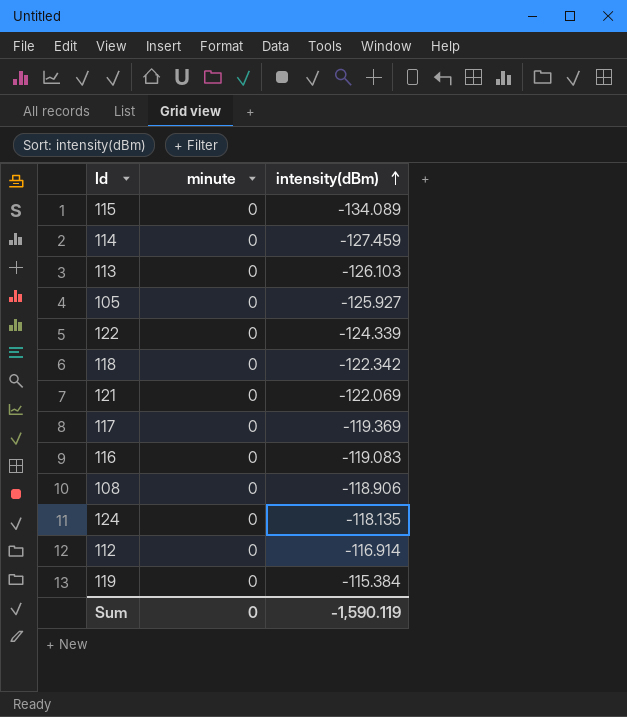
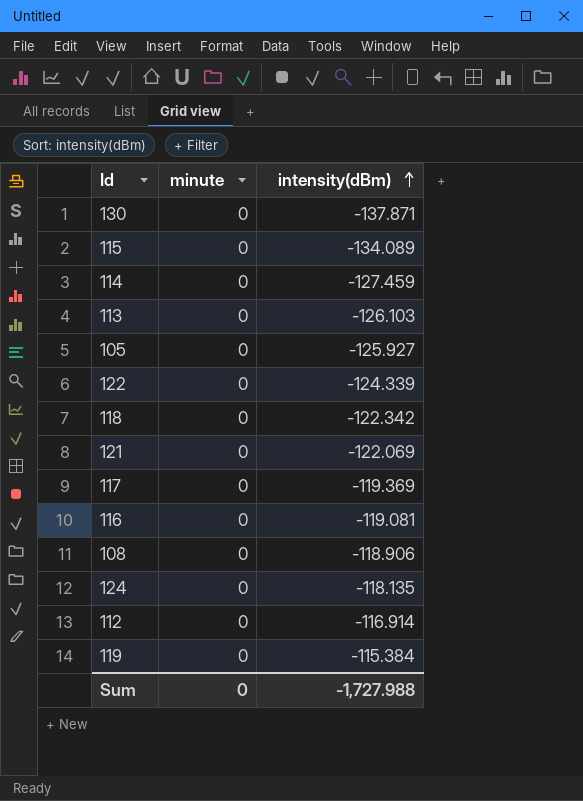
row 130: none -> 0 | -137.871
116 | intensity(dBm): -119.083 -> -119.081
Sum | intensity(dBm): -1,590.119 -> -1,727.988

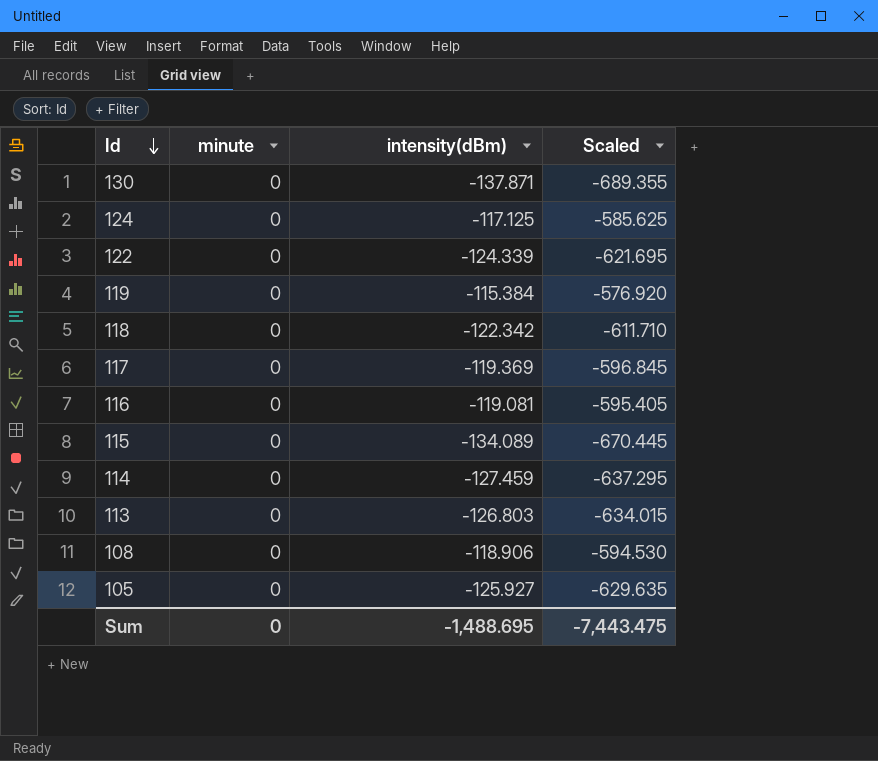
row order: intensity(dBm) ascending -> Id descending
column Scaled | formula: none -> [intensity(dBm)] * 5
row 121: 0 | -122.069 -> none
row 112: 0 | -116.914 -> none
124 | intensity(dBm): -118.135 -> -117.125
113 | intensity(dBm): -126.103 -> -126.803
Sum | intensity(dBm): -1,727.988 -> -1,488.695

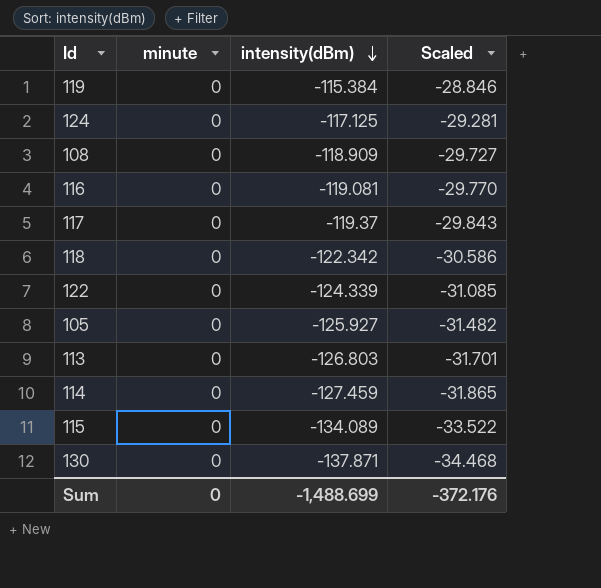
row order: Id descending -> intensity(dBm) descending
column Scaled | formula: [intensity(dBm)] * 5 -> [intensity(dBm)] * 0.25
108 | intensity(dBm): -118.906 -> -118.909
117 | intensity(dBm): -119.369 -> -119.37
Sum | intensity(dBm): -1,488.695 -> -1,488.699
Sum | Scaled: -7,443.475 -> -372.176

